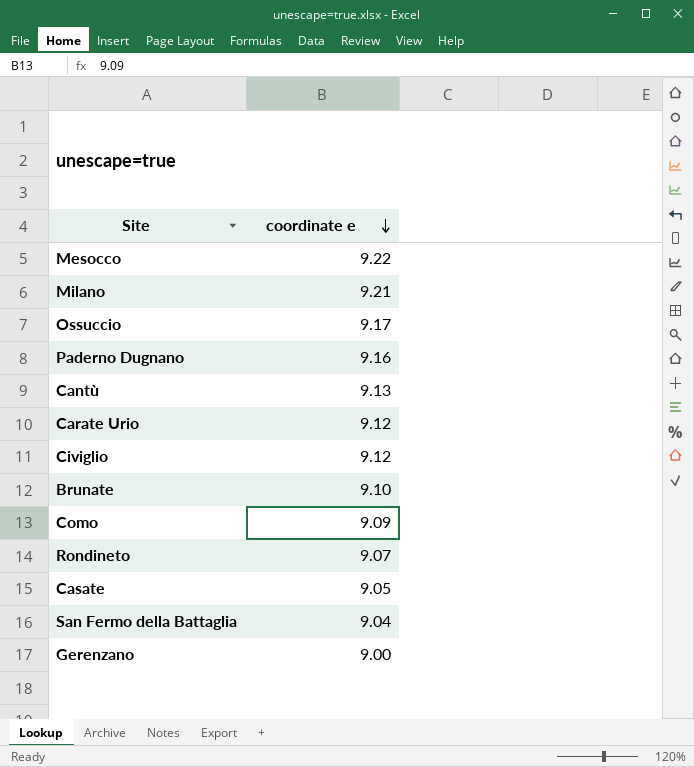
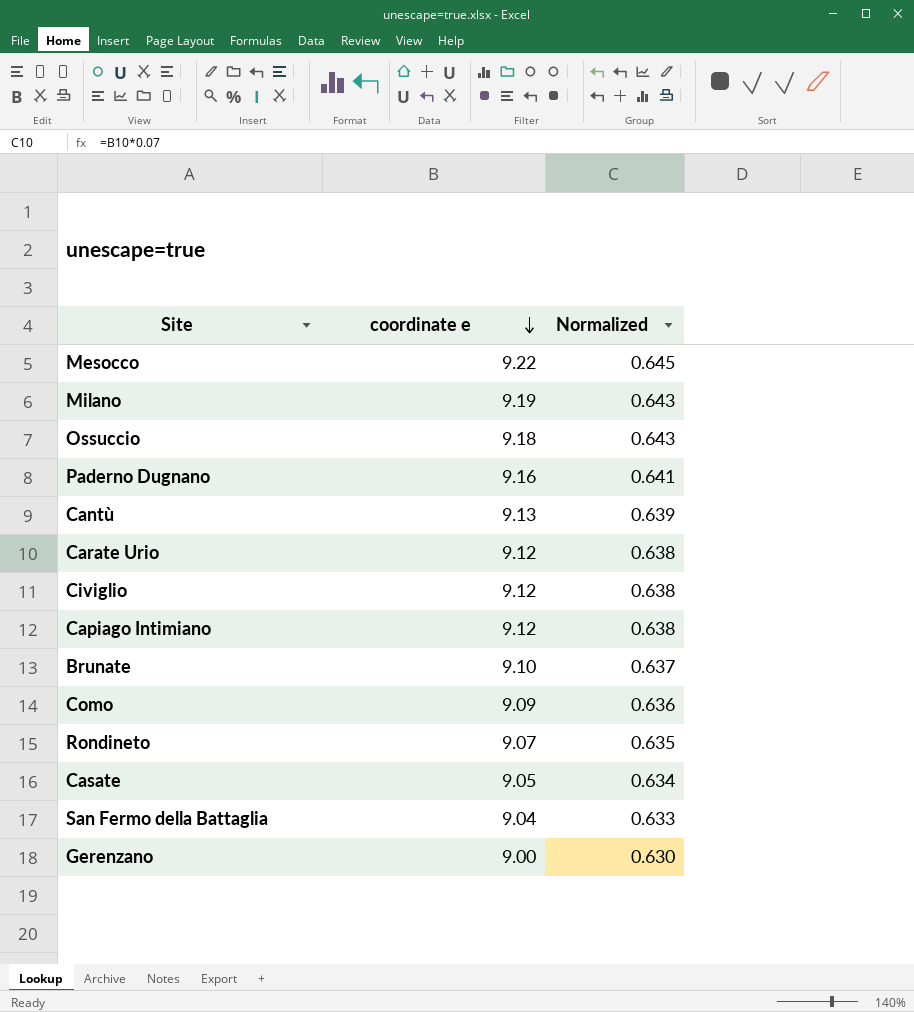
column Normalized | formula: none -> [coordinate e] * 0.07
Milano | coordinate e: 9.21 -> 9.19
Ossuccio | coordinate e: 9.17 -> 9.18
row Capiago Intimiano: none -> 9.12 | 0.638

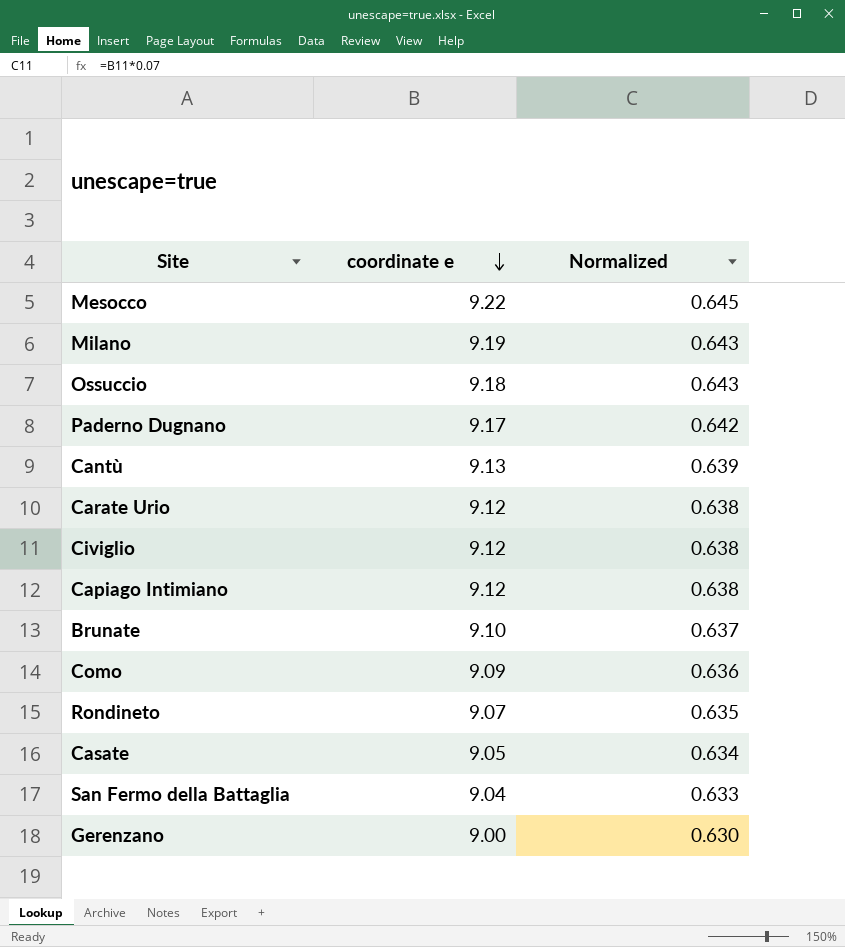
Paderno Dugnano | coordinate e: 9.16 -> 9.17
Paderno Dugnano | Normalized: 0.641 -> 0.642

